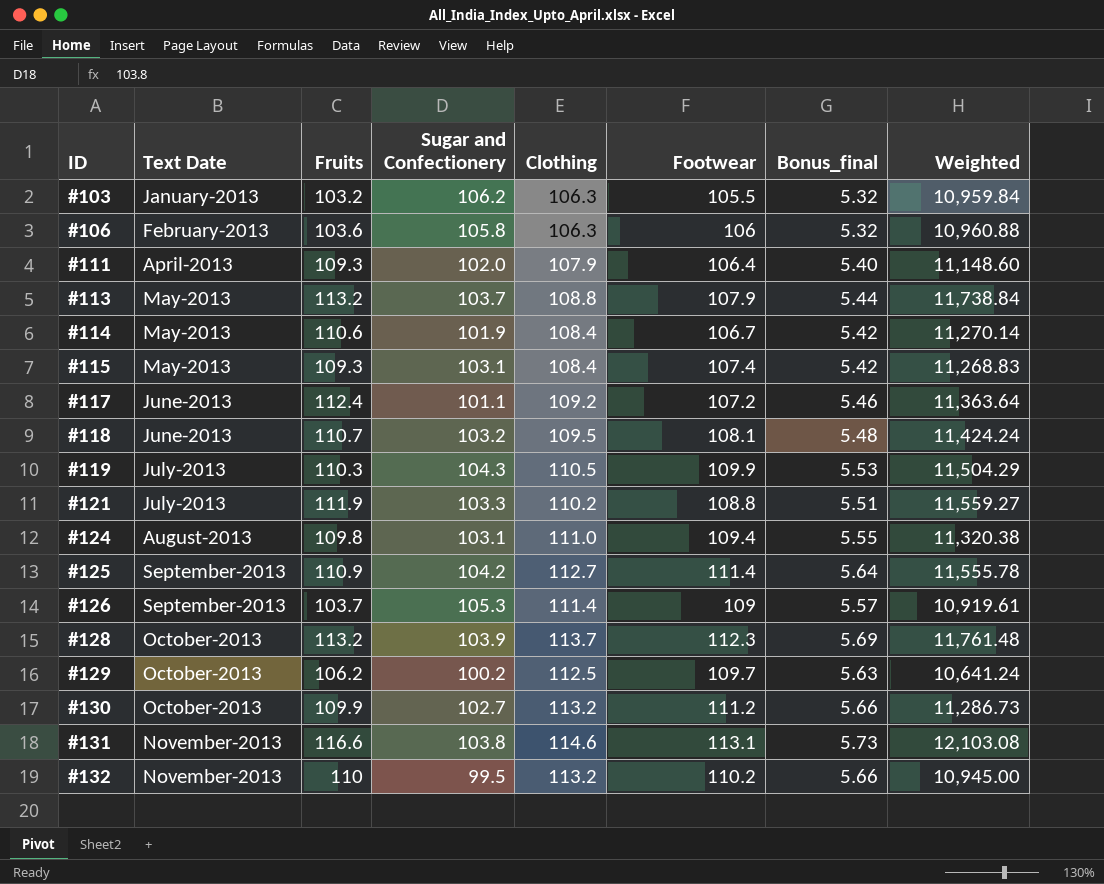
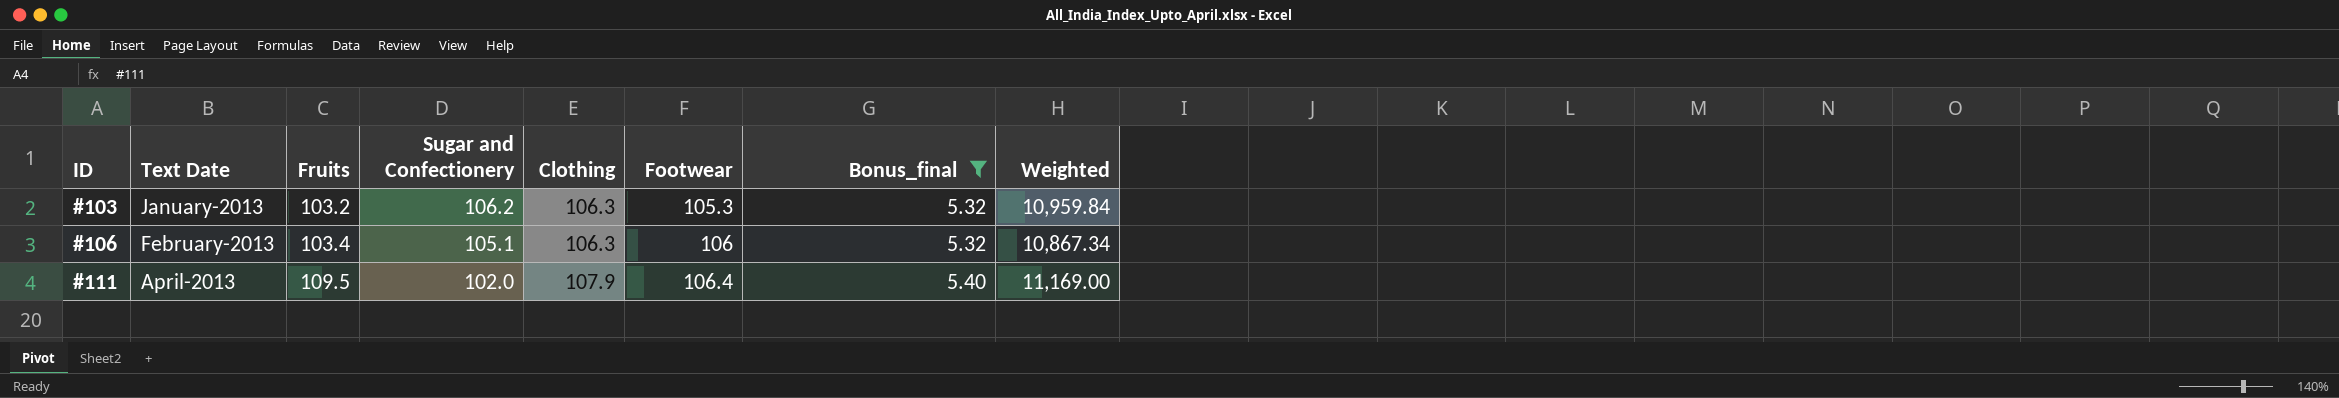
filter: none -> Bonus_final <= 5.40
#103 | Footwear: 105.5 -> 105.3
#106 | Fruits: 103.6 -> 103.4
#106 | Sugar and Confectionery: 105.8 -> 105.1
#106 | Weighted: 10,960.88 -> 10,867.34
#111 | Fruits: 109.3 -> 109.5
#111 | Weighted: 11,148.60 -> 11,169.00

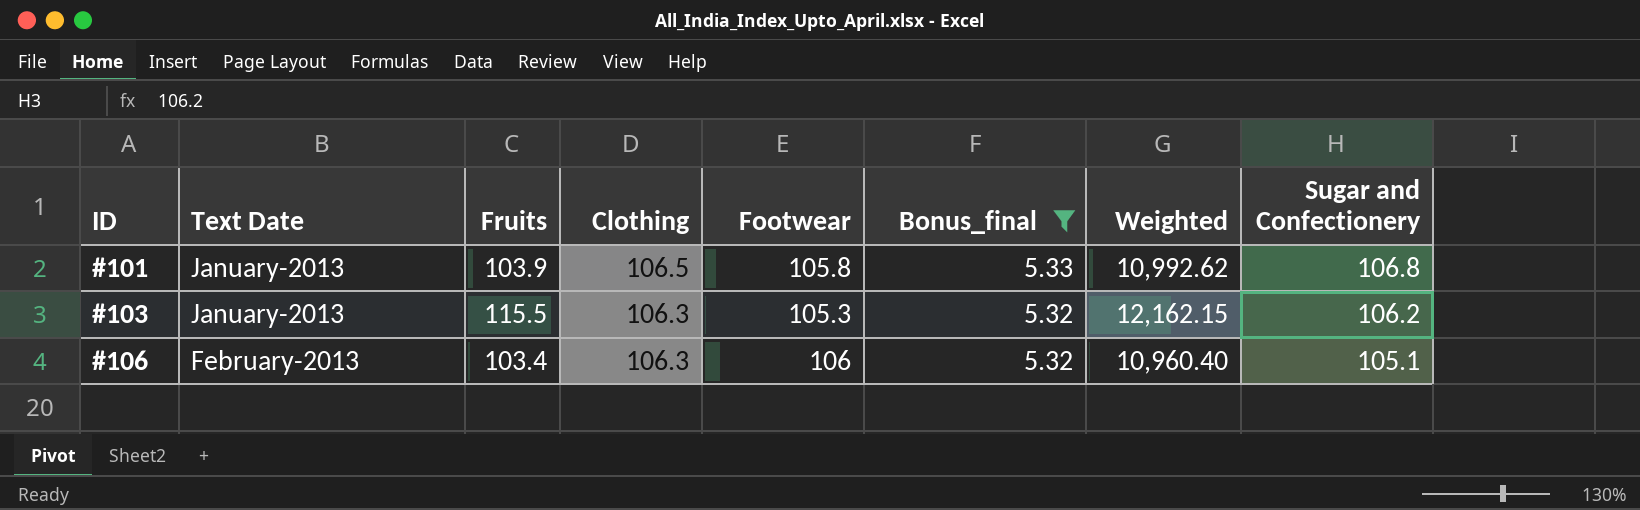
column Weighted | formula: [Fruits] * [Sugar and Confectionery] -> [Fruits] * [Footwear]
column Sugar and Confectionery | position: 4 -> 8
row #111: April-2013 | 109.5 | 102.0 | 107.9 | 106.4 | 5.40 | 11,169.00 -> none
row #101: none -> January-2013 | 103.9 | 106.5 | 105.8 | 5.33 | 10,992.62 | 106.8
#103 | Fruits: 103.2 -> 115.5

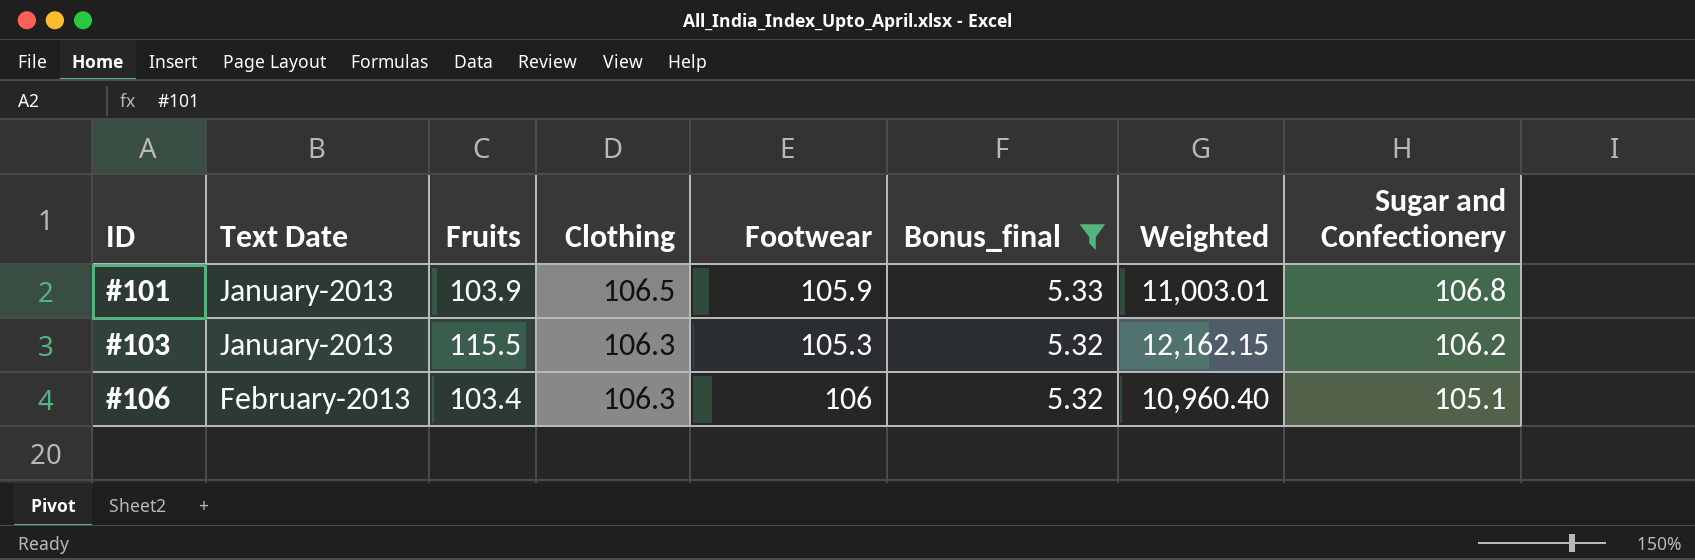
#101 | Footwear: 105.8 -> 105.9
#101 | Weighted: 10,992.62 -> 11,003.01

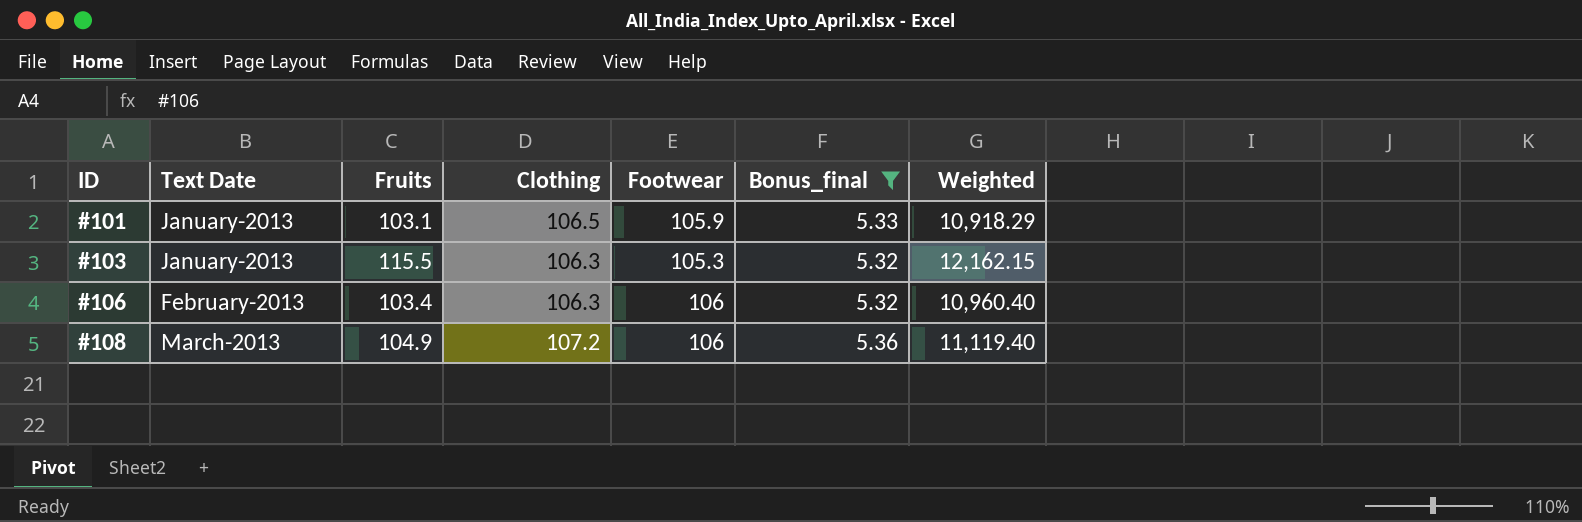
column Sugar and Confectionery | position: 8 -> none
#101 | Fruits: 103.9 -> 103.1
#101 | Weighted: 11,003.01 -> 10,918.29
row #108: none -> March-2013 | 104.9 | 107.2 | 106 | 5.36 | 11,119.40

